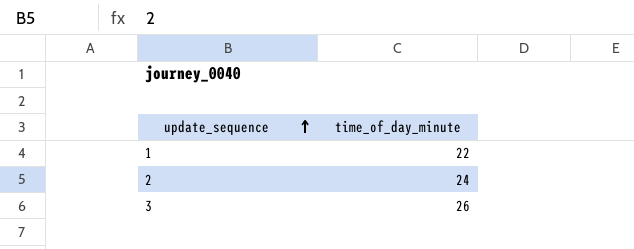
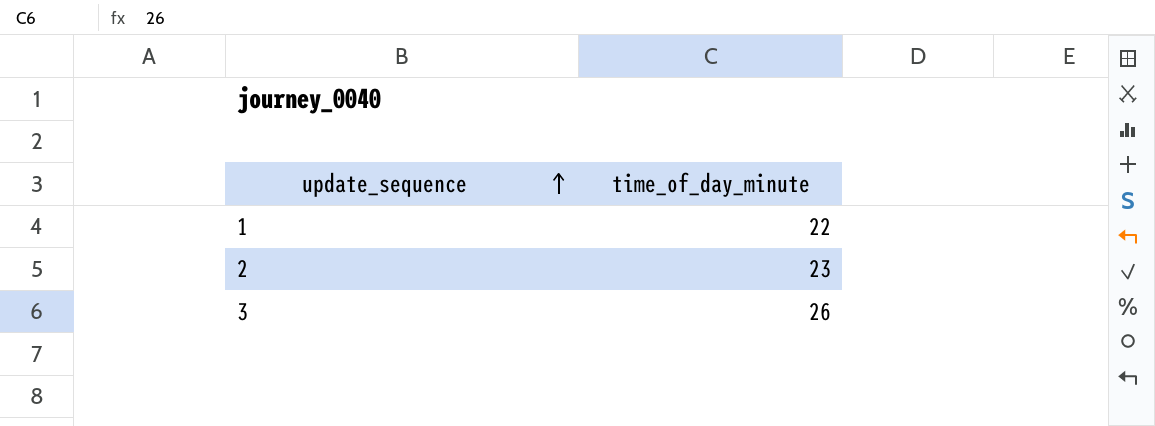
2 | time_of_day_minute: 24 -> 23

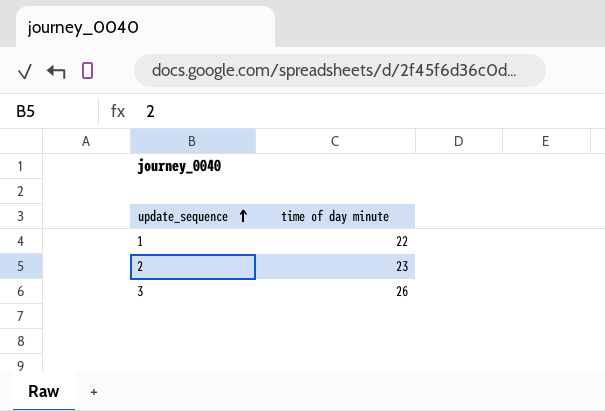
column name: time_of_day_minute -> time of day minute

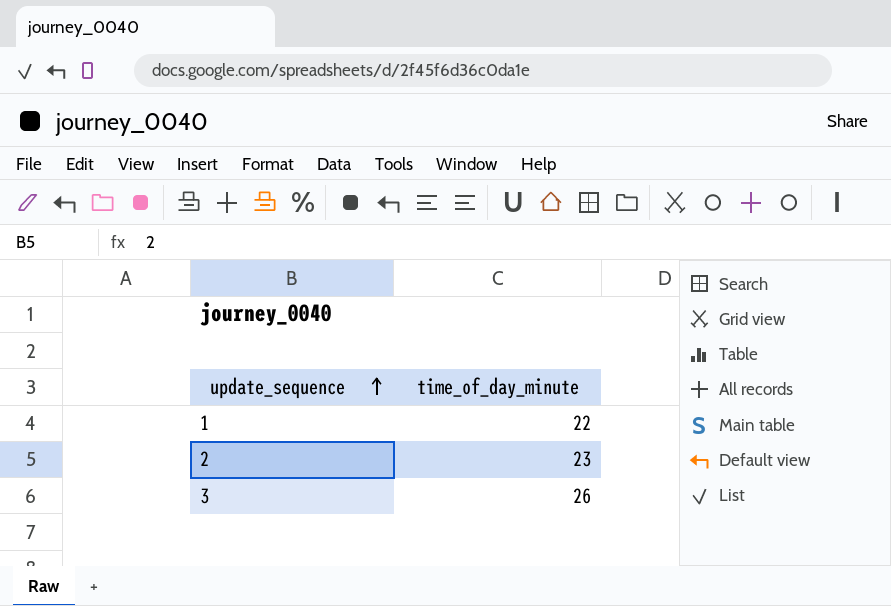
column name: time of day minute -> time_of_day_minute

